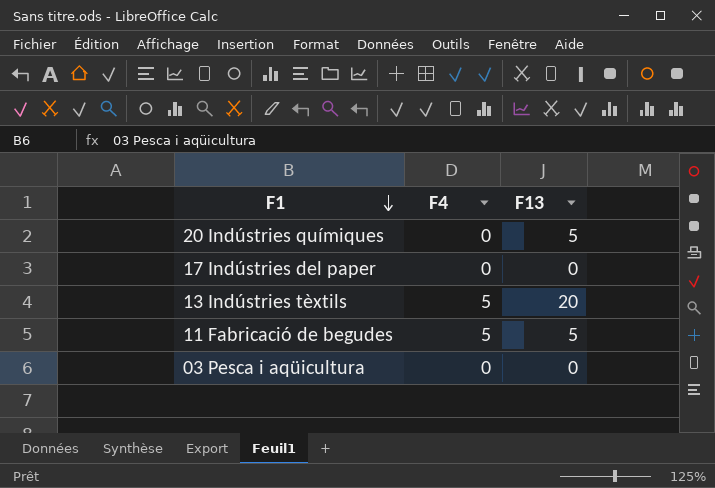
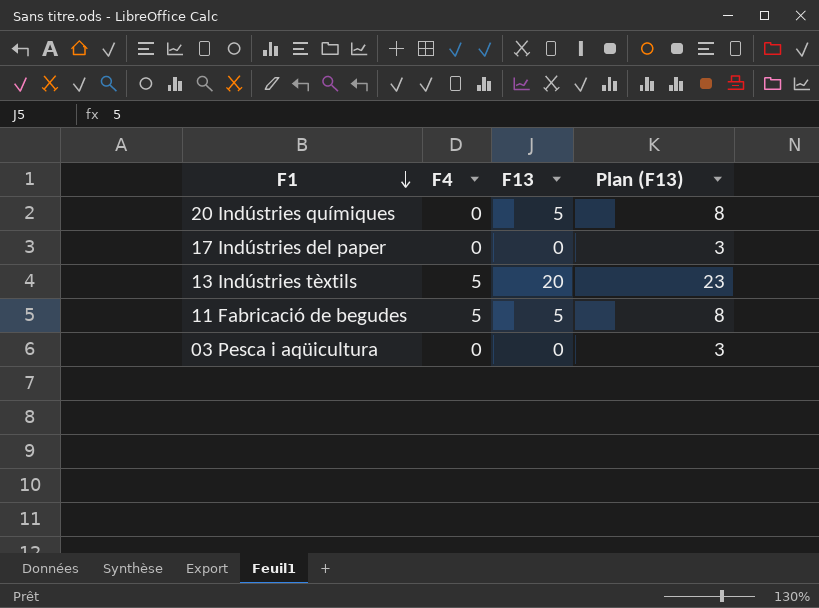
column Plan (F13) | formula: none -> [F13] + 3

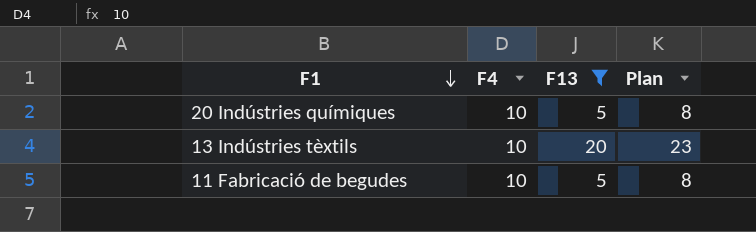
filter: none -> F13 != 0
column name: Plan (F13) -> Plan
20 Indústries químiques | F4: 0 -> 10
13 Indústries tèxtils | F4: 5 -> 10
11 Fabricació de begudes | F4: 5 -> 10

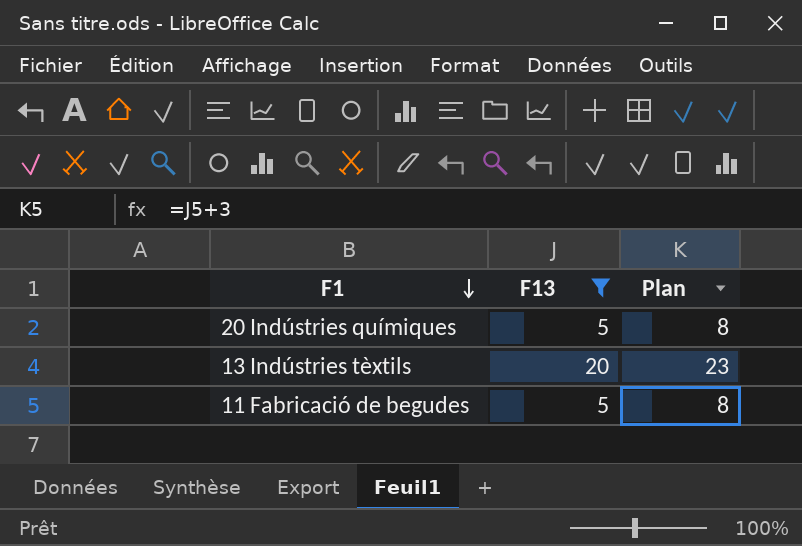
column F4 | position: 2 -> none

